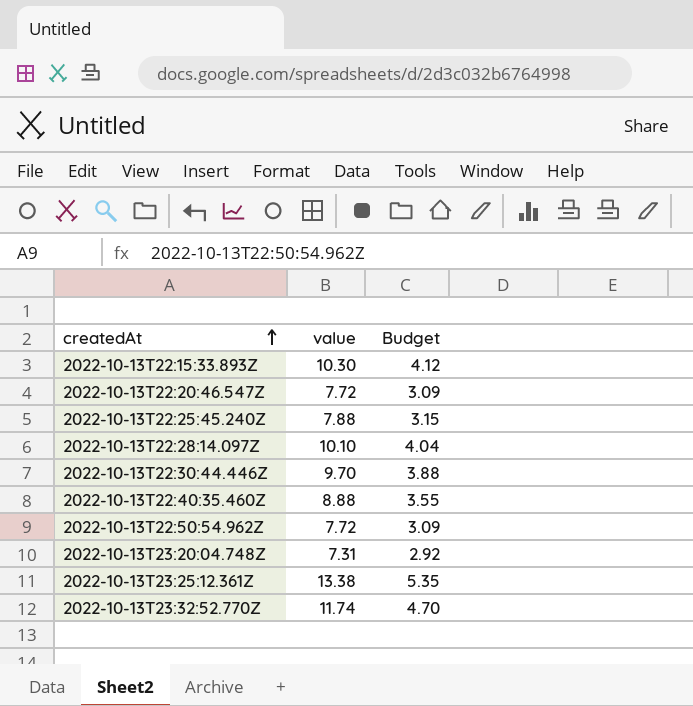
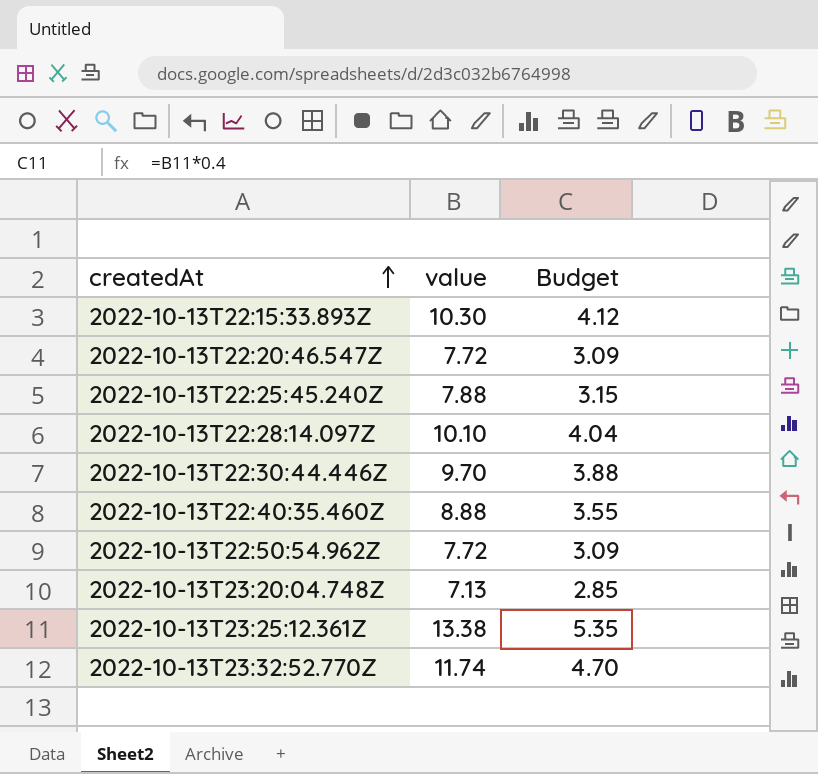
2022-10-13T23:20:04.748Z | value: 7.31 -> 7.13
2022-10-13T23:20:04.748Z | Budget: 2.92 -> 2.85

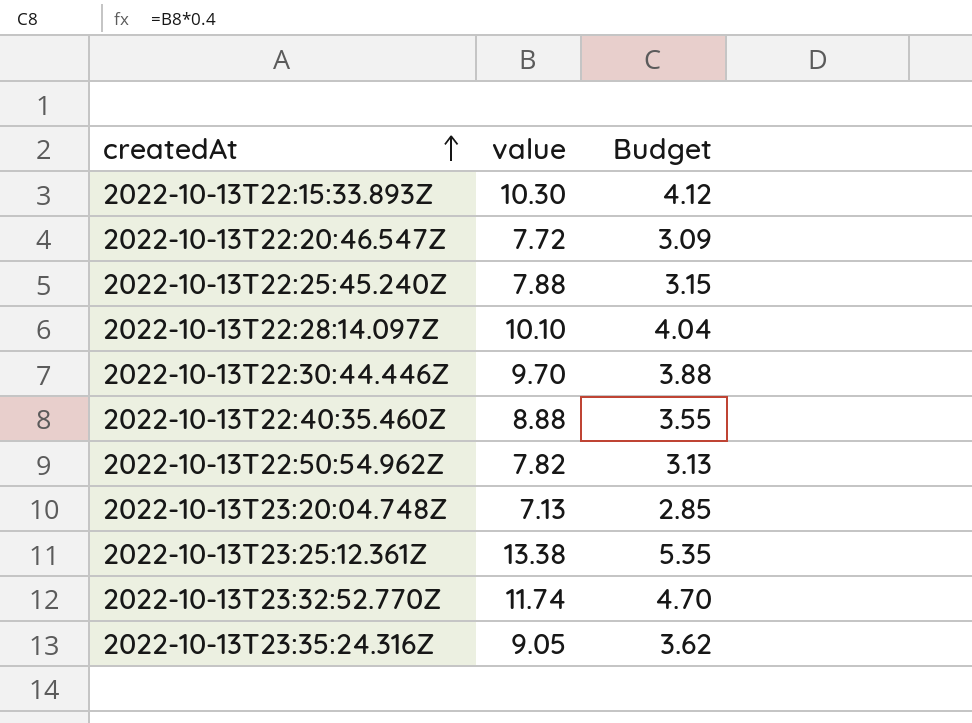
2022-10-13T22:50:54.962Z | value: 7.72 -> 7.82
2022-10-13T22:50:54.962Z | Budget: 3.09 -> 3.13
row 2022-10-13T23:35:24.316Z: none -> 9.05 | 3.62

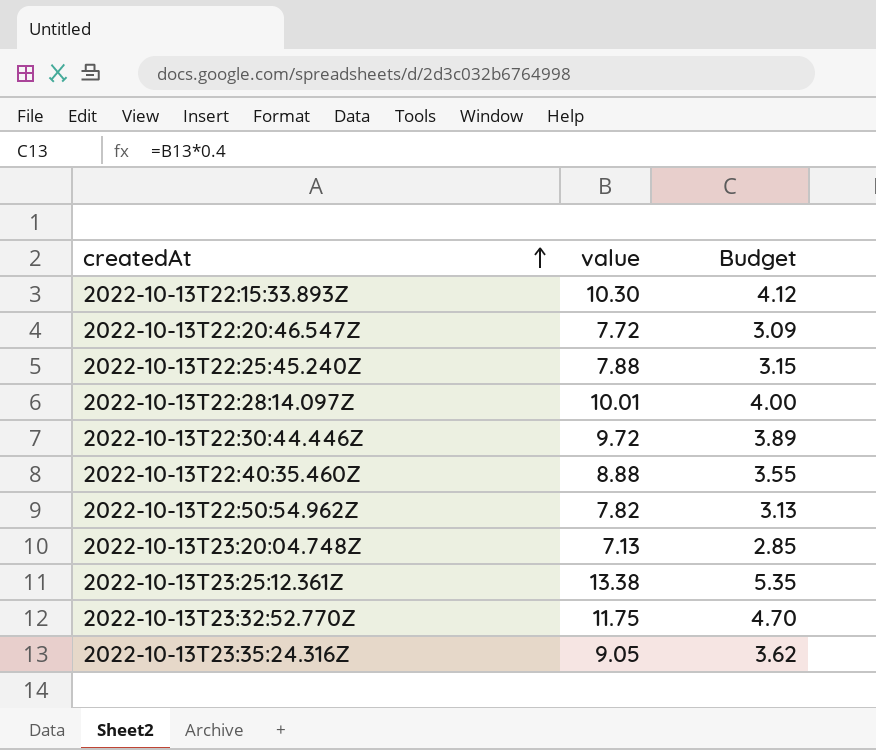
2022-10-13T22:28:14.097Z | value: 10.10 -> 10.01
2022-10-13T22:28:14.097Z | Budget: 4.04 -> 4.00
2022-10-13T22:30:44.446Z | value: 9.70 -> 9.72
2022-10-13T22:30:44.446Z | Budget: 3.88 -> 3.89
2022-10-13T23:32:52.770Z | value: 11.74 -> 11.75

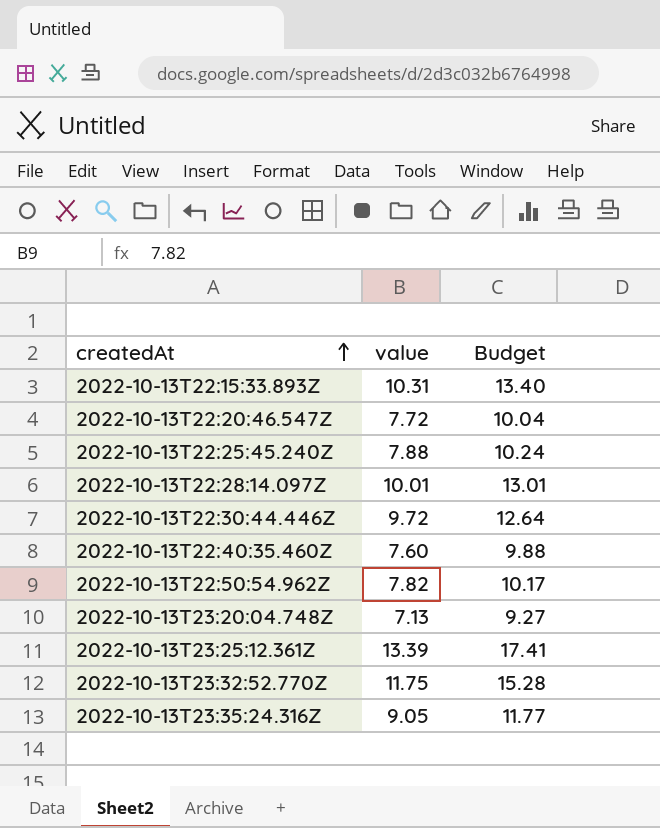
column Budget | formula: [value] * 0.4 -> [value] * 1.3
2022-10-13T22:15:33.893Z | value: 10.30 -> 10.31
2022-10-13T22:40:35.460Z | value: 8.88 -> 7.60
2022-10-13T23:25:12.361Z | value: 13.38 -> 13.39

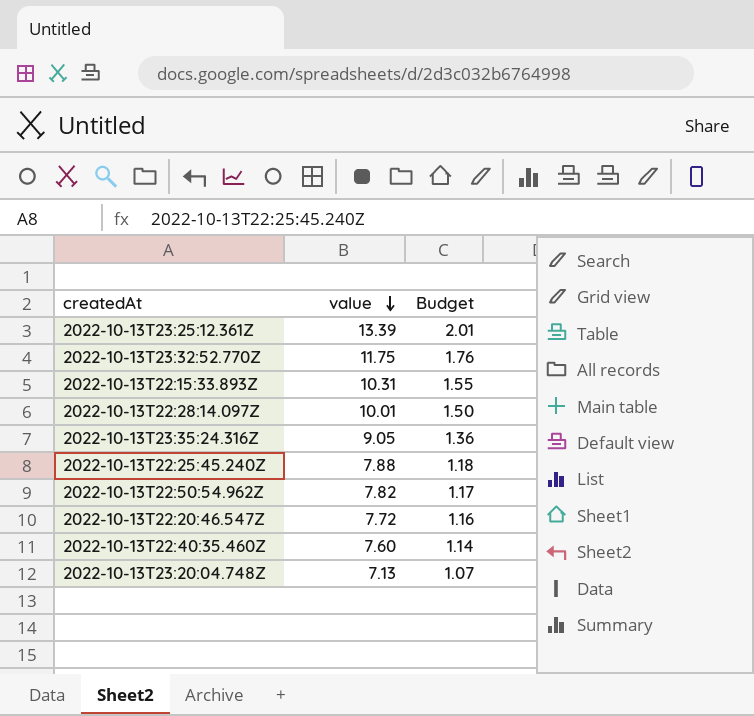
row order: createdAt ascending -> value descending
column Budget | formula: [value] * 1.3 -> [value] * 0.15
row 2022-10-13T22:30:44.446Z: 9.72 | 12.64 -> none

